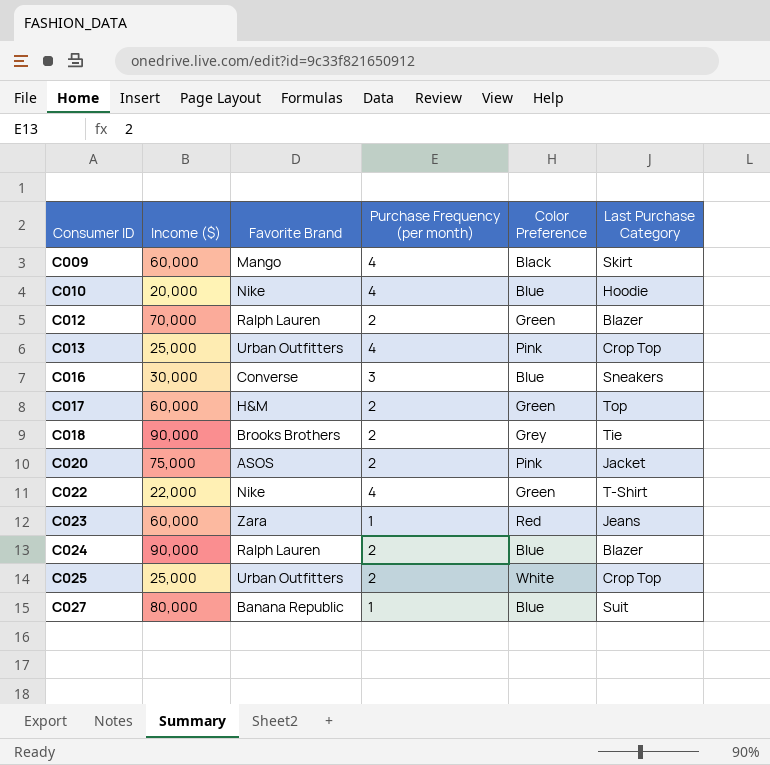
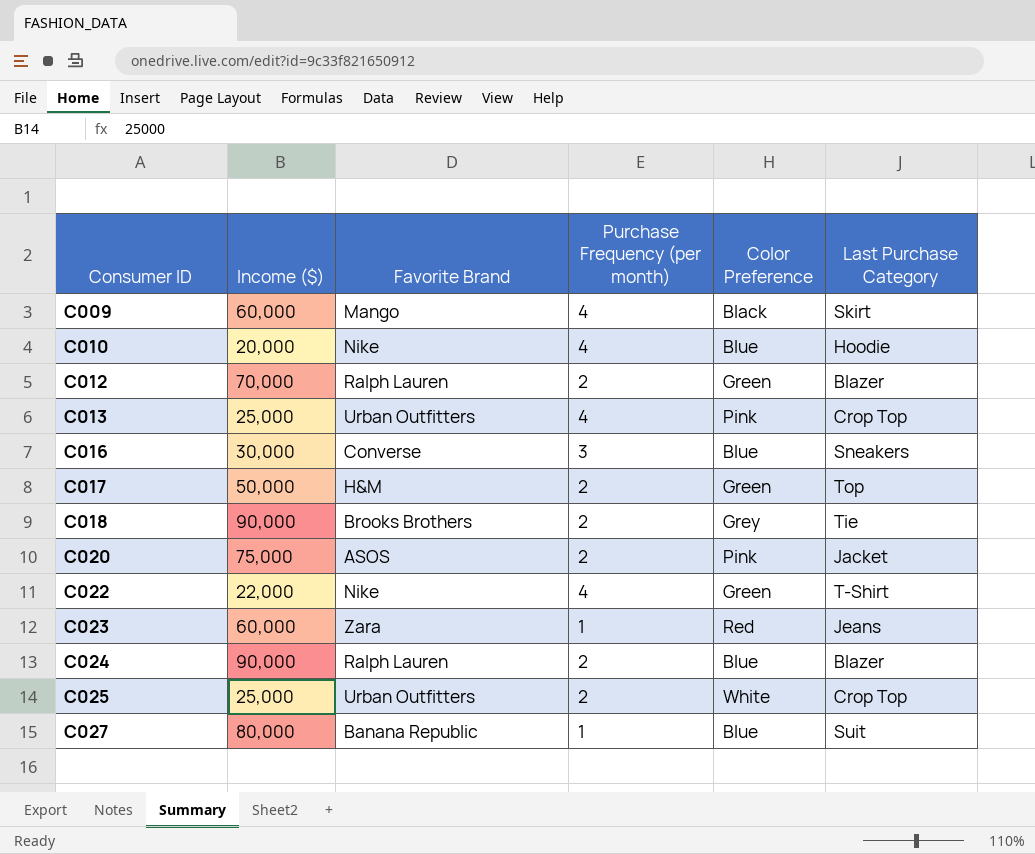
C017 | Income ($): 60,000 -> 50,000

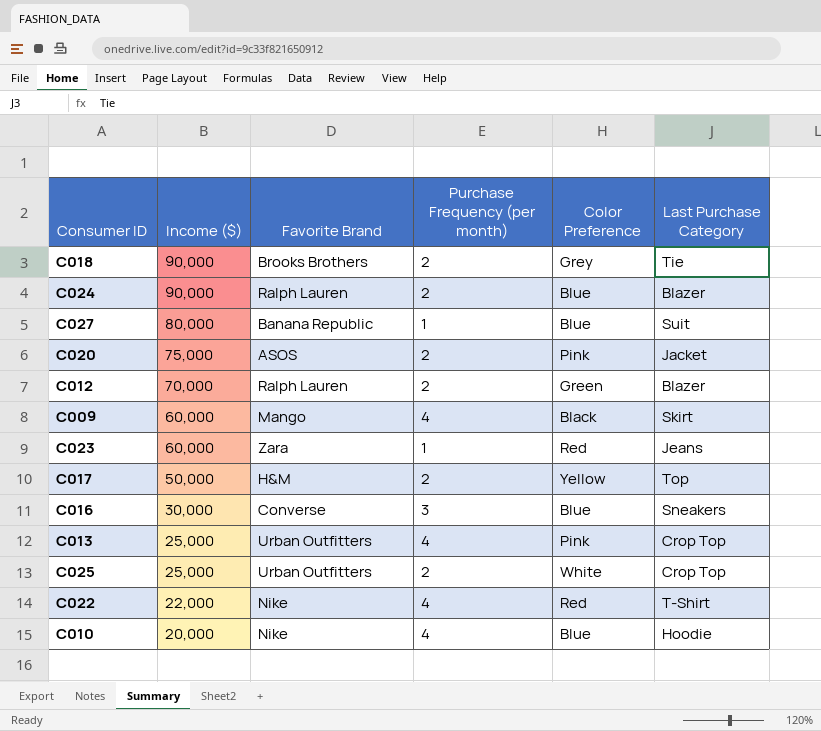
row order: Consumer ID ascending -> Income ($) descending
C017 | Color Preference: Green -> Yellow
C022 | Color Preference: Green -> Red

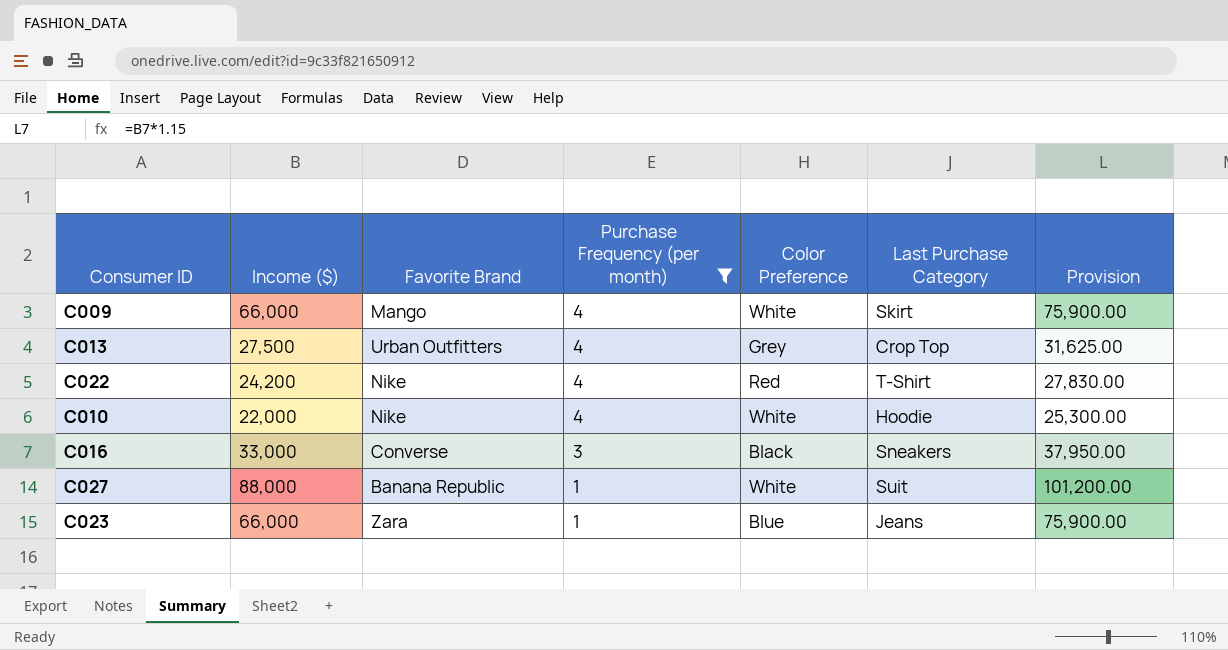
filter: none -> Purchase Frequency (per month) != 2
row order: Income ($) descending -> Purchase Frequency (per month) descending
column Provision | formula: none -> [Income ($)] * 1.15
C009 | Income ($): 60,000 -> 66,000
C009 | Color Preference: Black -> White
C013 | Income ($): 25,000 -> 27,500
C013 | Color Preference: Pink -> Grey
C022 | Income ($): 22,000 -> 24,200
C010 | Income ($): 20,000 -> 22,000
C010 | Color Preference: Blue -> White
C016 | Income ($): 30,000 -> 33,000
C016 | Color Preference: Blue -> Black
C027 | Income ($): 80,000 -> 88,000
C027 | Color Preference: Blue -> White
C023 | Income ($): 60,000 -> 66,000
C023 | Color Preference: Red -> Blue

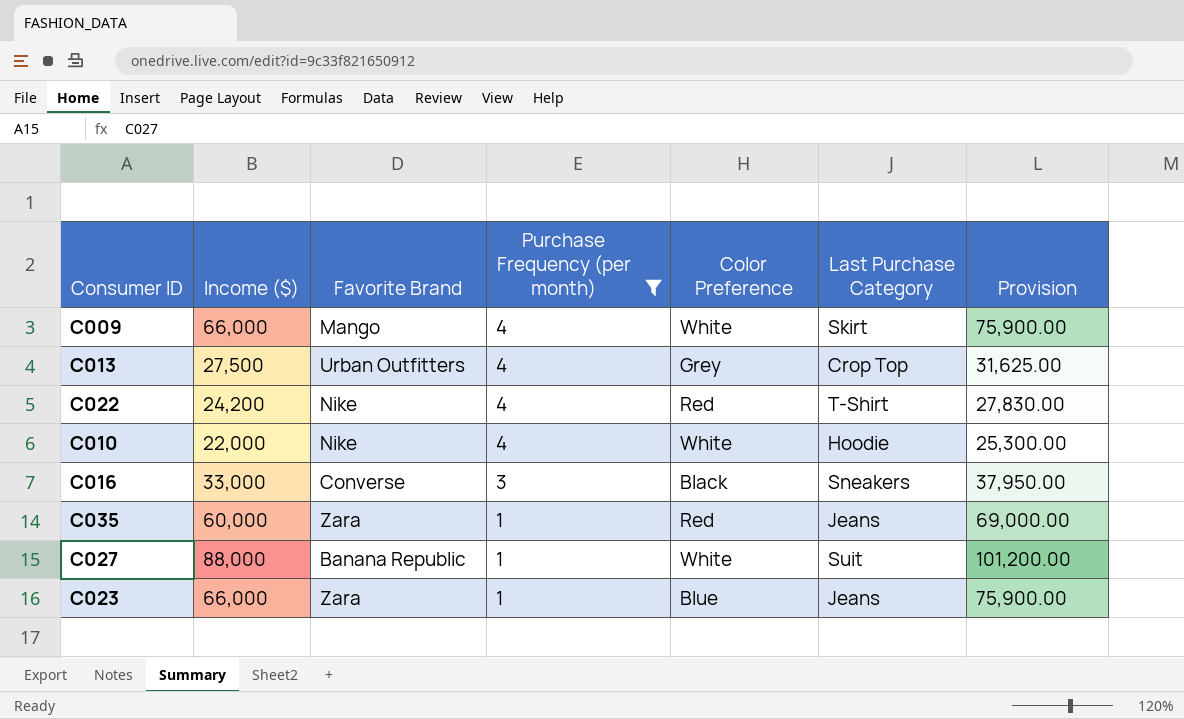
row C035: none -> 60,000 | Zara | 1 | Red | Jeans | 69,000.00

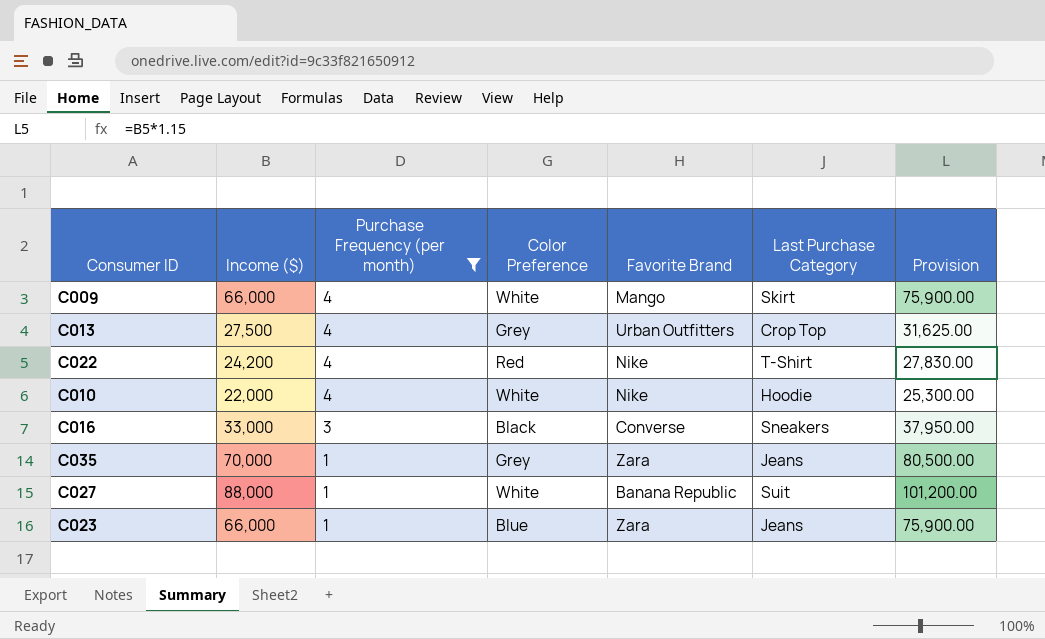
column Favorite Brand | position: 3 -> 5
C035 | Income ($): 60,000 -> 70,000
C035 | Color Preference: Red -> Grey
C035 | Provision: 69,000.00 -> 80,500.00

